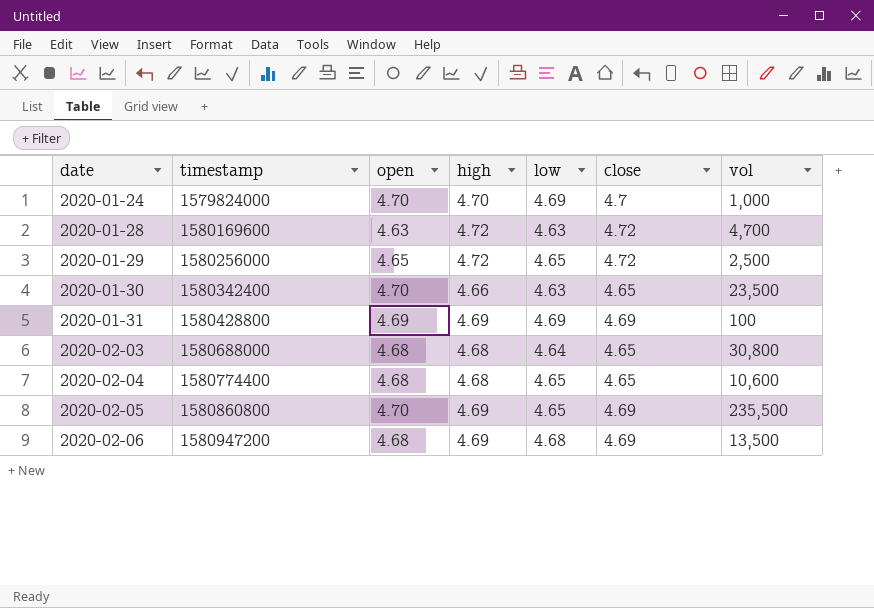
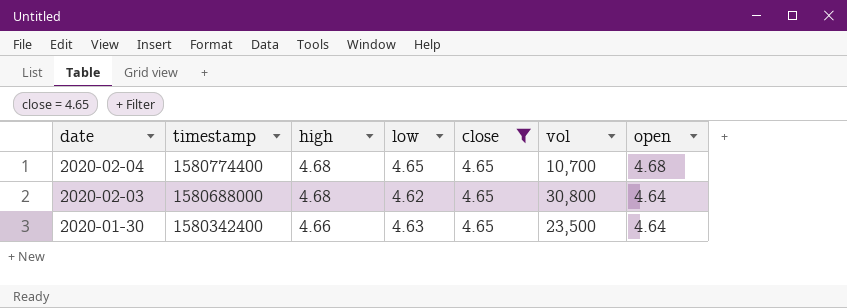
filter: none -> close = 4.65
row order: date ascending -> date descending
column open | position: 3 -> 7
2020-02-04 | vol: 10,600 -> 10,700
2020-02-03 | low: 4.64 -> 4.62
2020-02-03 | open: 4.68 -> 4.64
2020-01-30 | open: 4.70 -> 4.64

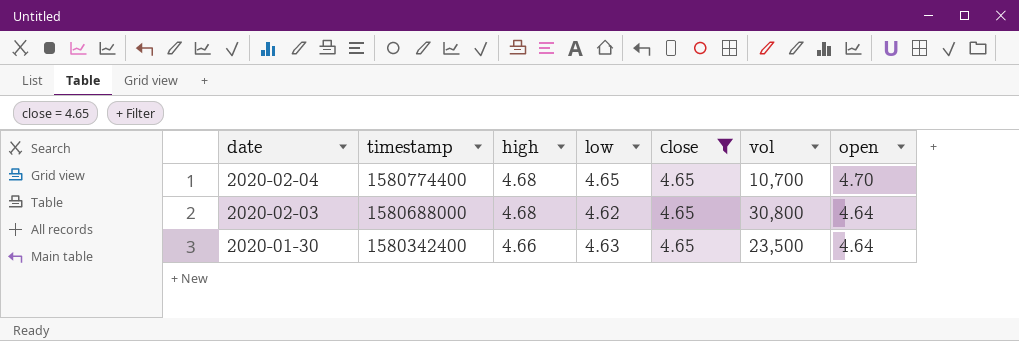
2020-02-04 | open: 4.68 -> 4.70

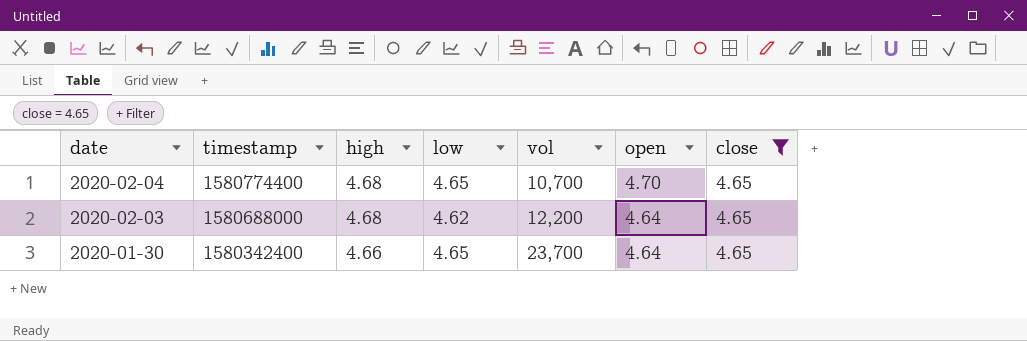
column close | position: 5 -> 7
2020-02-03 | vol: 30,800 -> 12,200
2020-01-30 | low: 4.63 -> 4.65
2020-01-30 | vol: 23,500 -> 23,700

